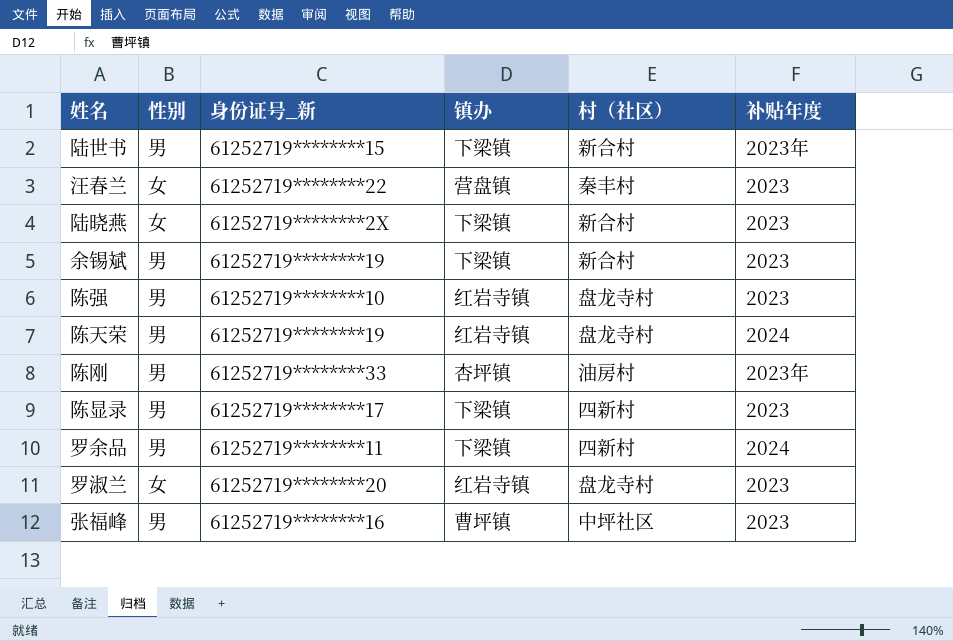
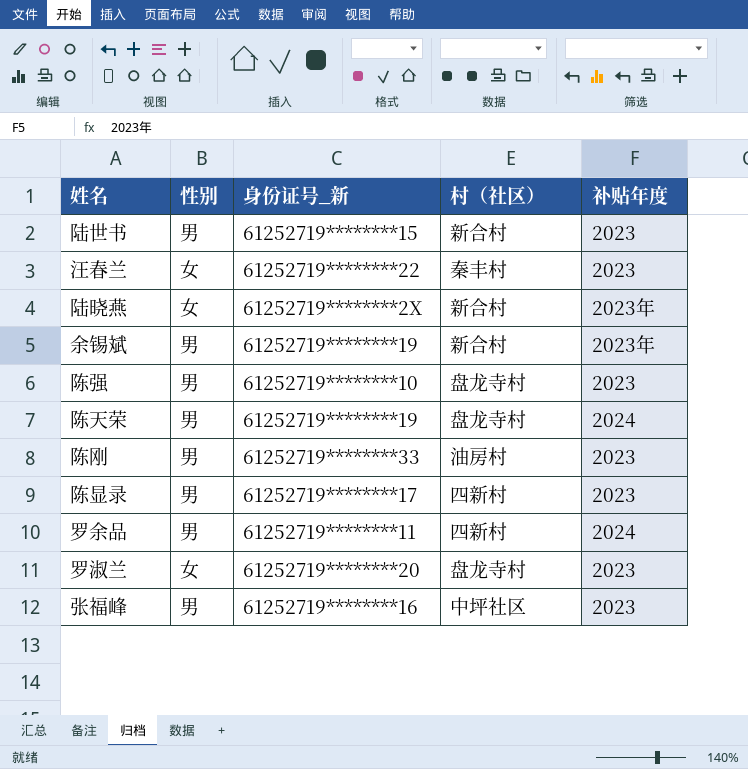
column 镇办 | position: 4 -> none
陆世书 | 补贴年度: 2023年 -> 2023
陆晓燕 | 补贴年度: 2023 -> 2023年
余锡斌 | 补贴年度: 2023 -> 2023年
陈刚 | 补贴年度: 2023年 -> 2023

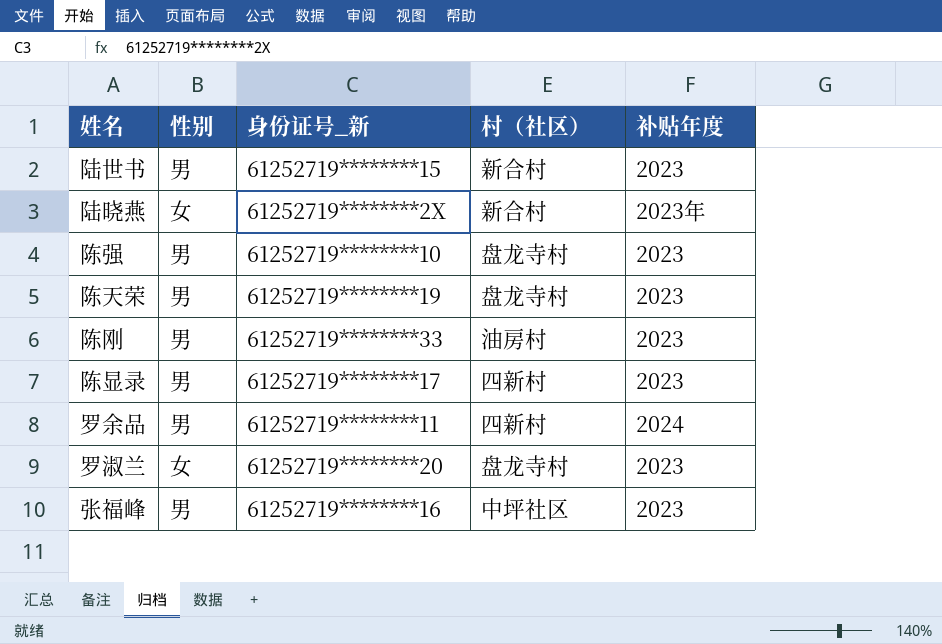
row 汪春兰: 女 | 61252719********22 | 秦丰村 | 2023 -> none
row 余锡斌: 男 | 61252719********19 | 新合村 | 2023年 -> none
陈天荣 | 补贴年度: 2024 -> 2023

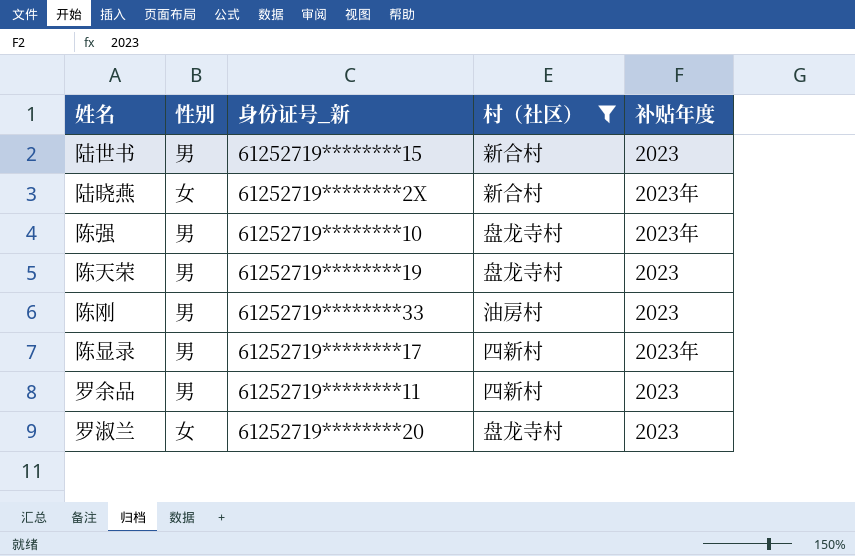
filter: none -> 村（社区） != 中坪社区
陈强 | 补贴年度: 2023 -> 2023年
陈显录 | 补贴年度: 2023 -> 2023年
罗余品 | 补贴年度: 2024 -> 2023

